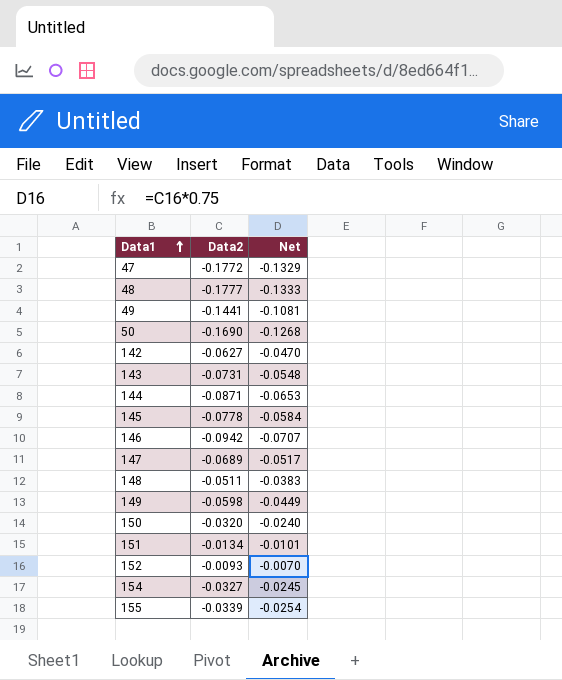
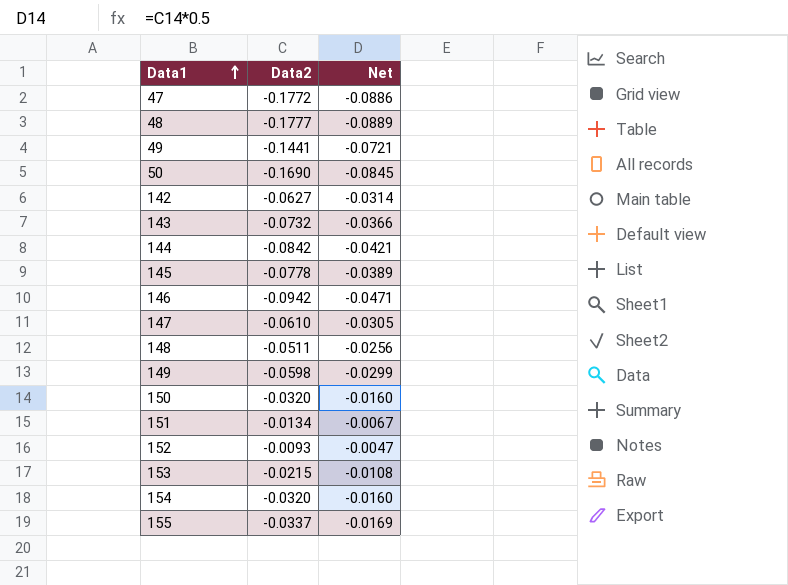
column Net | formula: [Data2] * 0.75 -> [Data2] * 0.5
143 | Data2: -0.0731 -> -0.0732
144 | Data2: -0.0871 -> -0.0842
147 | Data2: -0.0689 -> -0.0610
row 153: none -> -0.0215 | -0.0108
154 | Data2: -0.0327 -> -0.0320
155 | Data2: -0.0339 -> -0.0337

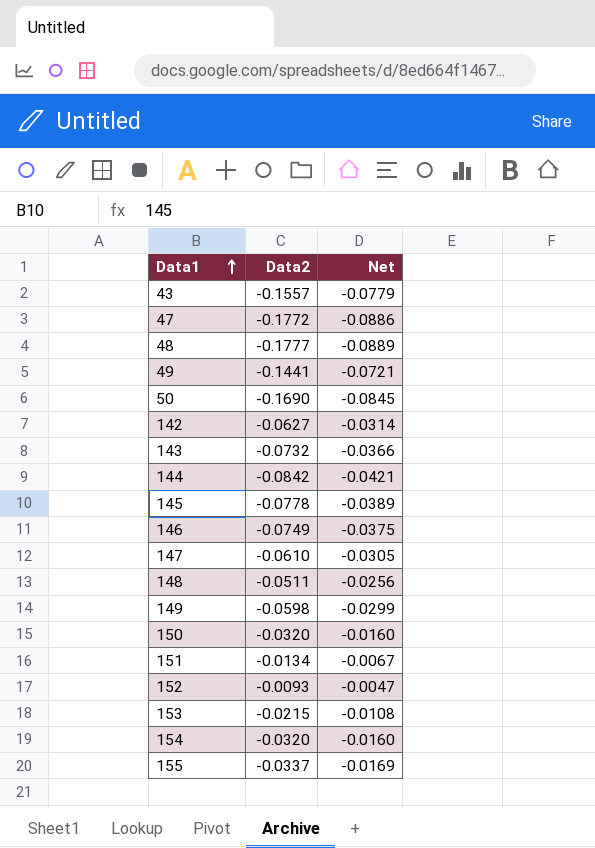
row 43: none -> -0.1557 | -0.0779
146 | Data2: -0.0942 -> -0.0749
146 | Net: -0.0471 -> -0.0375

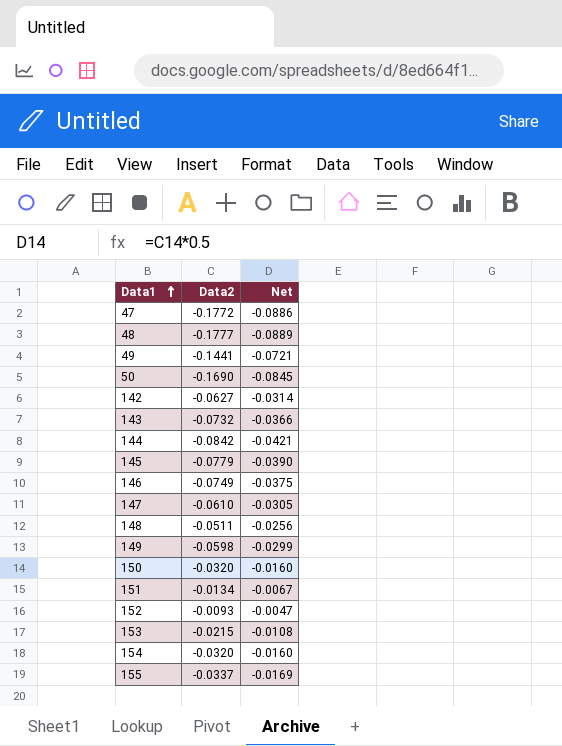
row 43: -0.1557 | -0.0779 -> none
145 | Data2: -0.0778 -> -0.0779
145 | Net: -0.0389 -> -0.0390

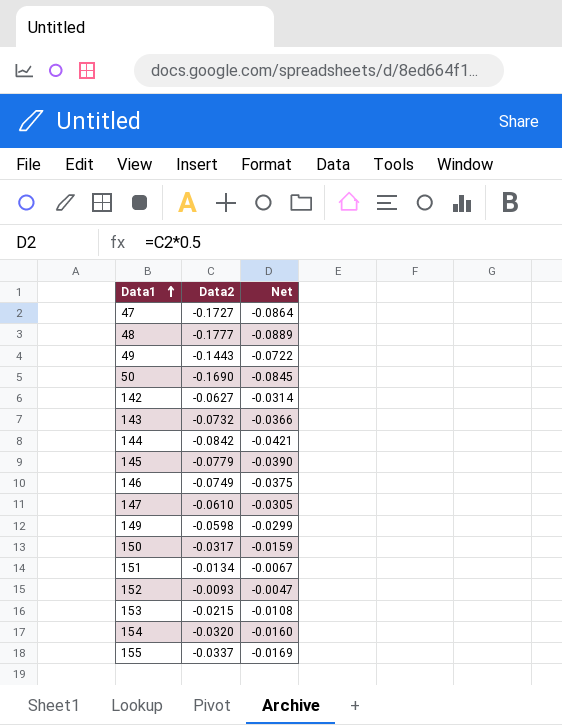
row 148: -0.0511 | -0.0256 -> none
47 | Data2: -0.1772 -> -0.1727
47 | Net: -0.0886 -> -0.0864
49 | Data2: -0.1441 -> -0.1443
49 | Net: -0.0721 -> -0.0722
150 | Data2: -0.0320 -> -0.0317
150 | Net: -0.0160 -> -0.0159

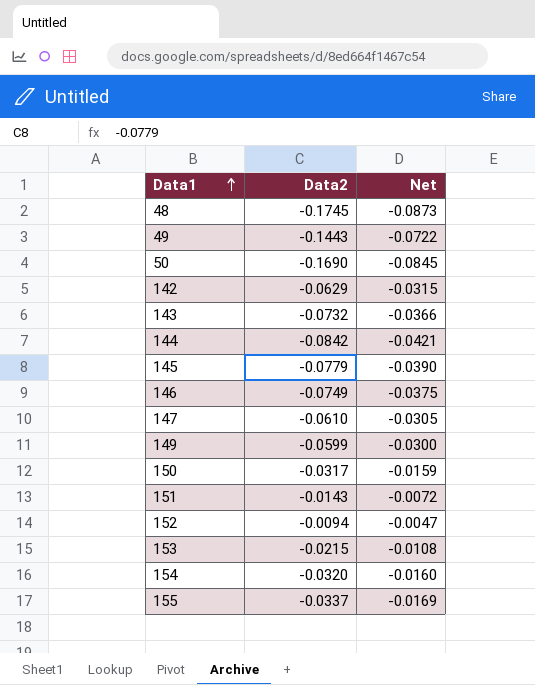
row 47: -0.1727 | -0.0864 -> none
48 | Data2: -0.1777 -> -0.1745
48 | Net: -0.0889 -> -0.0873
142 | Data2: -0.0627 -> -0.0629
142 | Net: -0.0314 -> -0.0315
149 | Data2: -0.0598 -> -0.0599
149 | Net: -0.0299 -> -0.0300
151 | Data2: -0.0134 -> -0.0143
151 | Net: -0.0067 -> -0.0072
152 | Data2: -0.0093 -> -0.0094

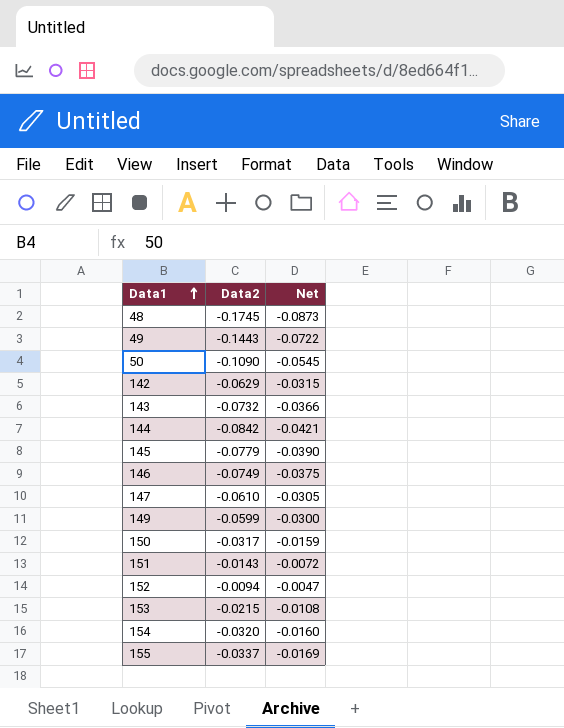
50 | Data2: -0.1690 -> -0.1090
50 | Net: -0.0845 -> -0.0545

